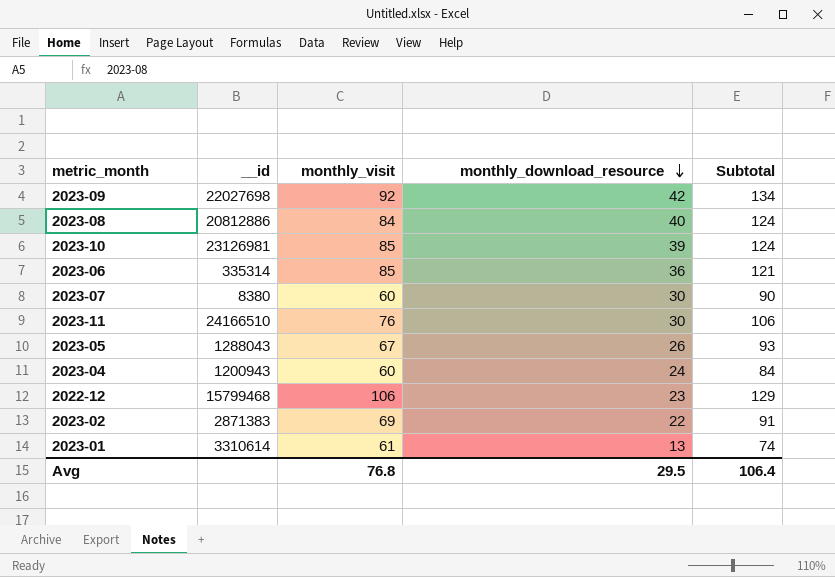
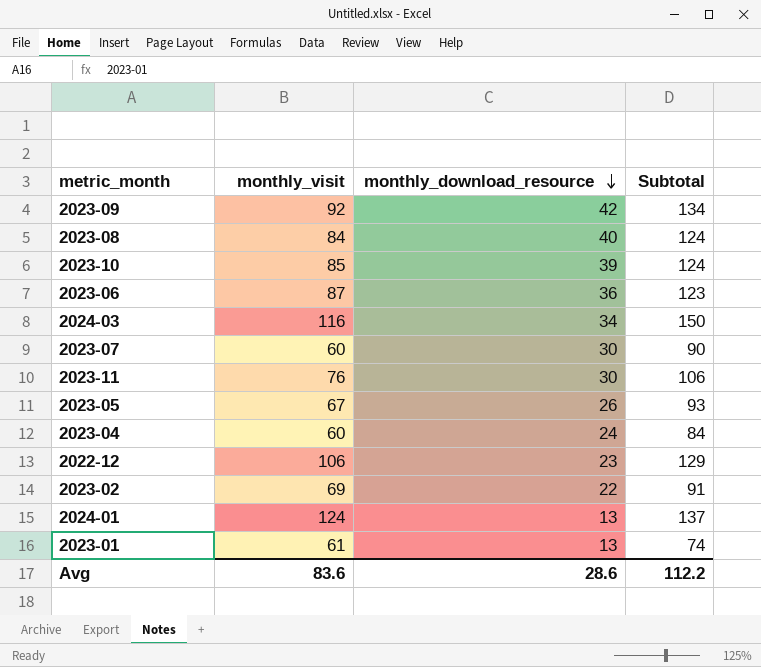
column __id | position: 2 -> none
2023-06 | monthly_visit: 85 -> 87
2023-06 | Subtotal: 121 -> 123
row 2024-03: none -> 116 | 34 | 150
row 2024-01: none -> 124 | 13 | 137
Avg | monthly_visit: 76.8 -> 83.6
Avg | monthly_download_resource: 29.5 -> 28.6
Avg | Subtotal: 106.4 -> 112.2

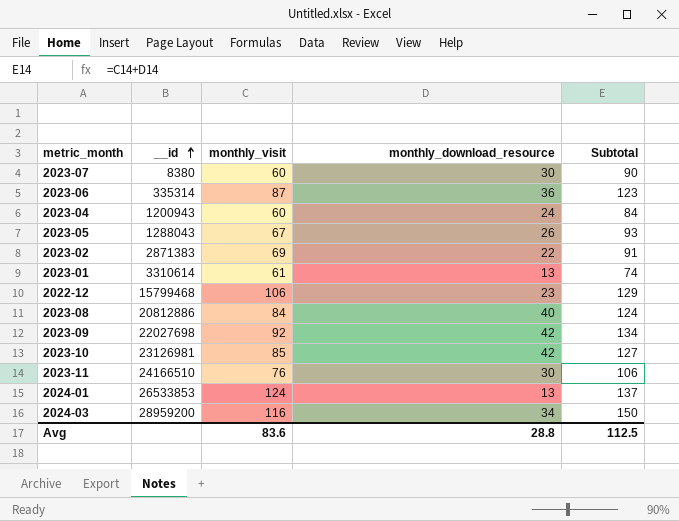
row order: monthly_download_resource descending -> __id ascending
column __id | position: none -> 2
2023-10 | monthly_download_resource: 39 -> 42
2023-10 | Subtotal: 124 -> 127
Avg | monthly_download_resource: 28.6 -> 28.8
Avg | Subtotal: 112.2 -> 112.5

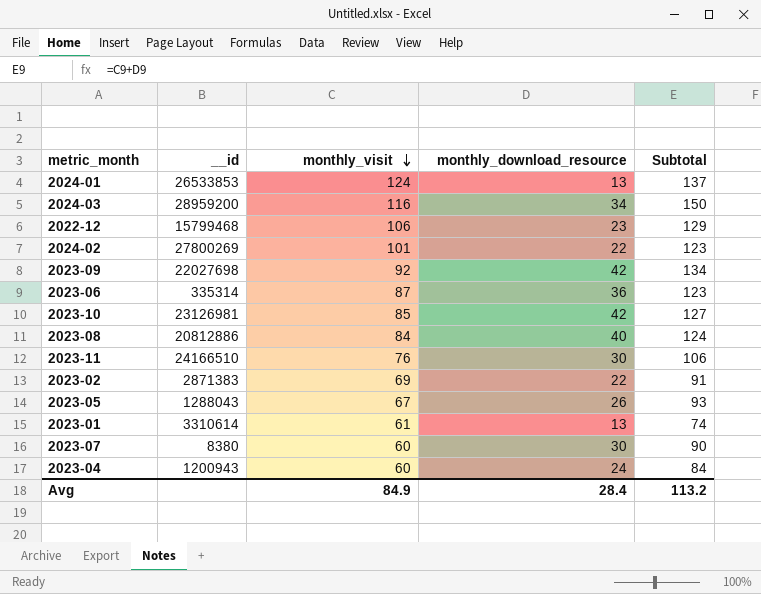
row order: __id ascending -> monthly_visit descending
row 2024-02: none -> 27800269 | 101 | 22 | 123
Avg | monthly_visit: 83.6 -> 84.9
Avg | monthly_download_resource: 28.8 -> 28.4
Avg | Subtotal: 112.5 -> 113.2

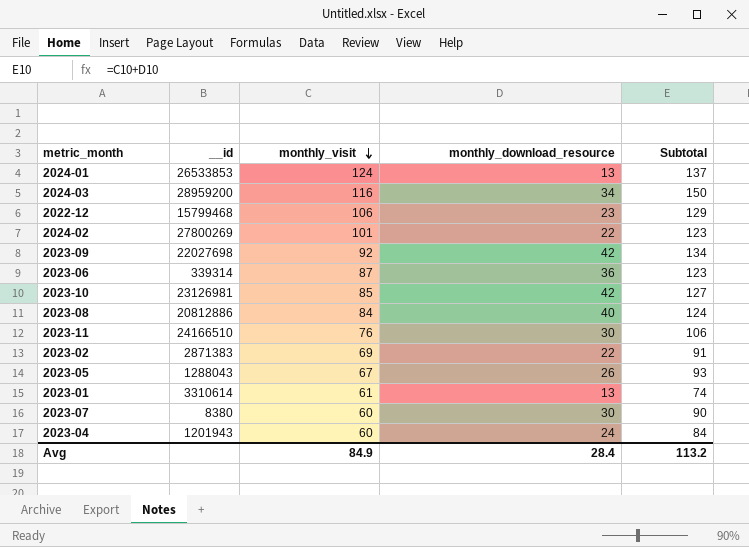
2023-06 | __id: 335314 -> 339314
2023-04 | __id: 1200943 -> 1201943

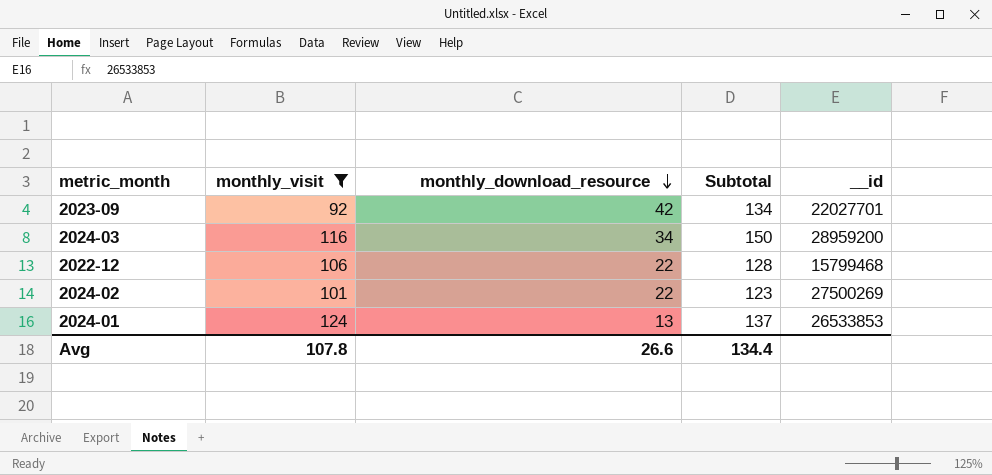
filter: none -> monthly_visit >= 92
row order: monthly_visit descending -> monthly_download_resource descending
column __id | position: 2 -> 5
2023-09 | __id: 22027698 -> 22027701
2022-12 | monthly_download_resource: 23 -> 22
2022-12 | Subtotal: 129 -> 128
2024-02 | __id: 27800269 -> 27500269
Avg | monthly_visit: 84.9 -> 107.8
Avg | monthly_download_resource: 28.4 -> 26.6
Avg | Subtotal: 113.2 -> 134.4

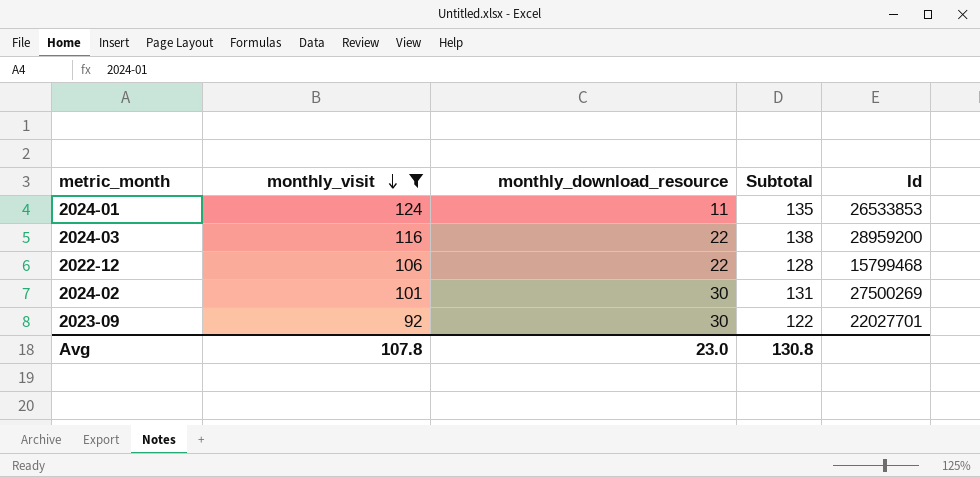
row order: monthly_download_resource descending -> monthly_visit descending
column name: __id -> Id
2024-01 | monthly_download_resource: 13 -> 11
2024-01 | Subtotal: 137 -> 135
2024-03 | monthly_download_resource: 34 -> 22
2024-03 | Subtotal: 150 -> 138
2024-02 | monthly_download_resource: 22 -> 30
2024-02 | Subtotal: 123 -> 131
2023-09 | monthly_download_resource: 42 -> 30
2023-09 | Subtotal: 134 -> 122
Avg | monthly_download_resource: 26.6 -> 23.0
Avg | Subtotal: 134.4 -> 130.8

